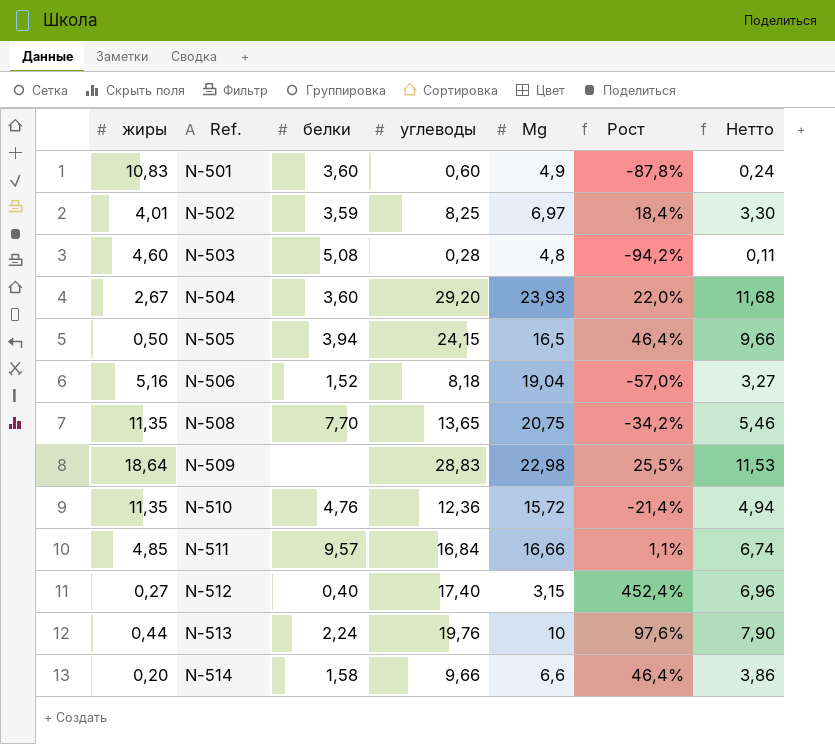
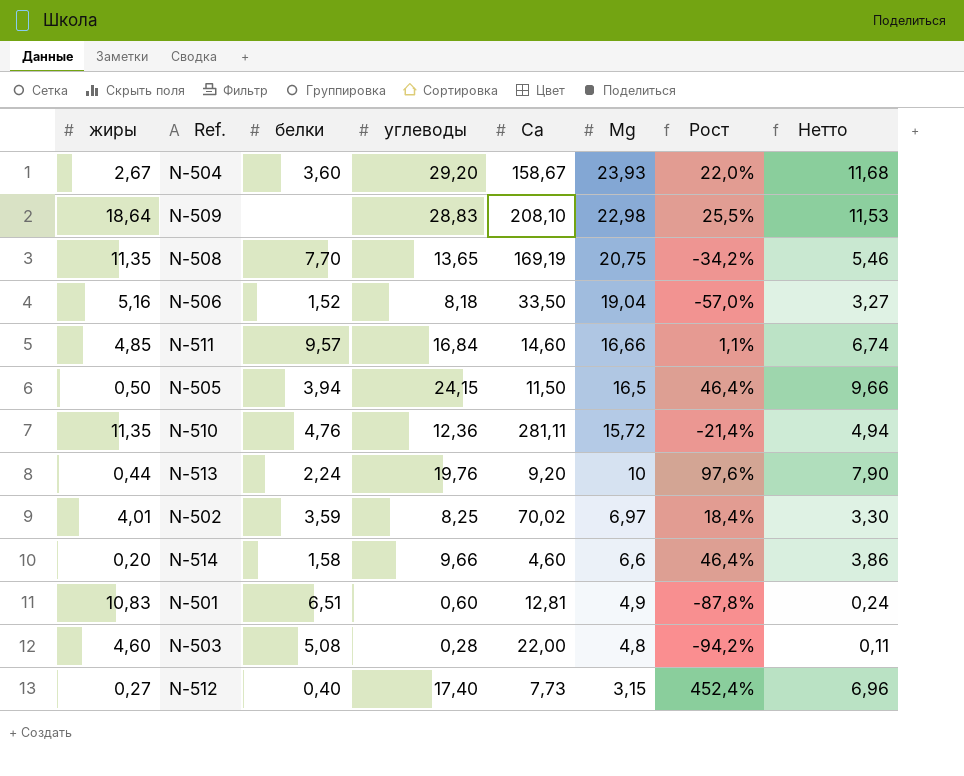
row order: Ref. ascending -> Мg descending
column Са | position: none -> 5
N-501 | белки: 3,60 -> 6,51

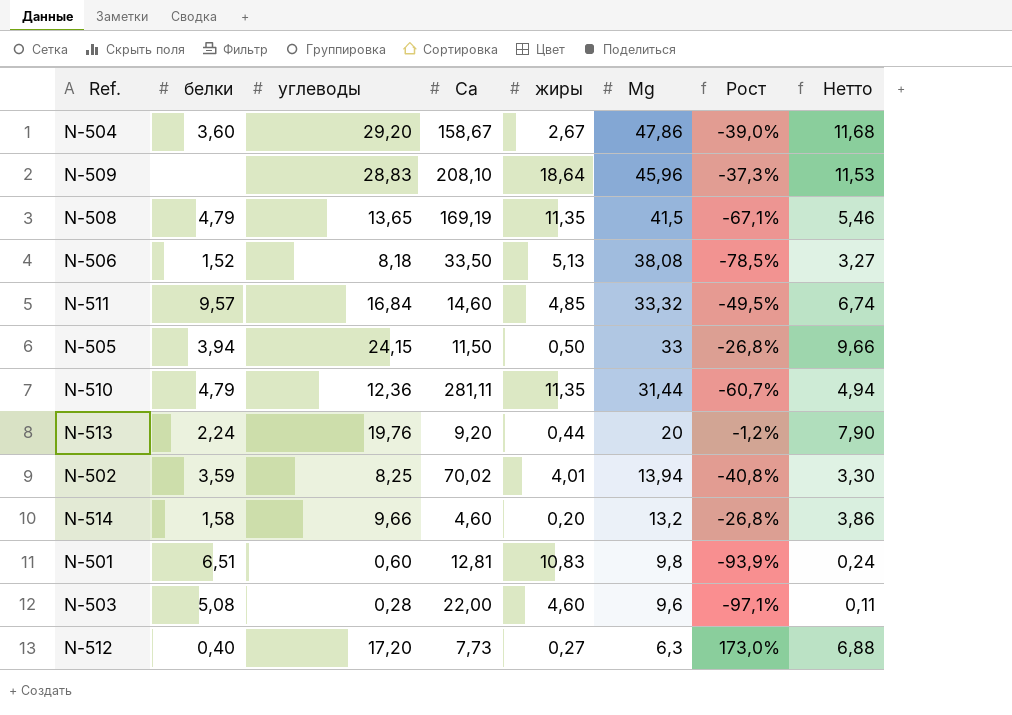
column жиры | position: 1 -> 5
N-504 | Мg: 23,93 -> 47,86
N-504 | Рост: 22,0% -> -39,0%
N-509 | Мg: 22,98 -> 45,96
N-509 | Рост: 25,5% -> -37,3%
N-508 | белки: 7,70 -> 4,79
N-508 | Мg: 20,75 -> 41,5
N-508 | Рост: -34,2% -> -67,1%
N-506 | жиры: 5,16 -> 5,13
N-506 | Мg: 19,04 -> 38,08
N-506 | Рост: -57,0% -> -78,5%
N-511 | Мg: 16,66 -> 33,32
N-511 | Рост: 1,1% -> -49,5%
N-505 | Мg: 16,5 -> 33
N-505 | Рост: 46,4% -> -26,8%
N-510 | белки: 4,76 -> 4,79
N-510 | Мg: 15,72 -> 31,44
N-510 | Рост: -21,4% -> -60,7%
N-513 | Мg: 10 -> 20
N-513 | Рост: 97,6% -> -1,2%
N-502 | Мg: 6,97 -> 13,94
N-502 | Рост: 18,4% -> -40,8%
N-514 | Мg: 6,6 -> 13,2
N-514 | Рост: 46,4% -> -26,8%
N-501 | Мg: 4,9 -> 9,8
N-501 | Рост: -87,8% -> -93,9%
N-503 | Мg: 4,8 -> 9,6
N-503 | Рост: -94,2% -> -97,1%
N-512 | углеводы: 17,40 -> 17,20
N-512 | Мg: 3,15 -> 6,3
N-512 | Рост: 452,4% -> 173,0%
N-512 | Нетто: 6,96 -> 6,88

